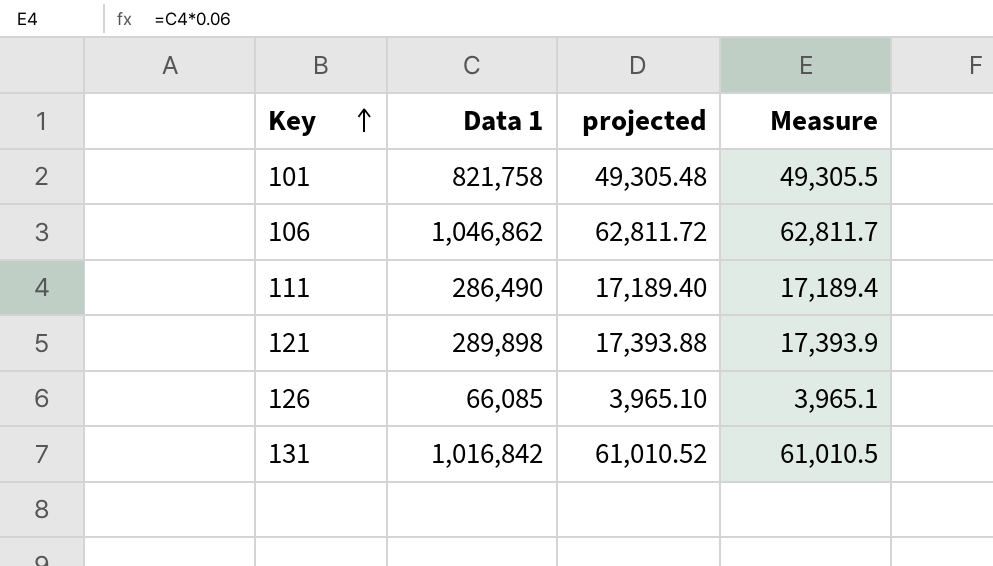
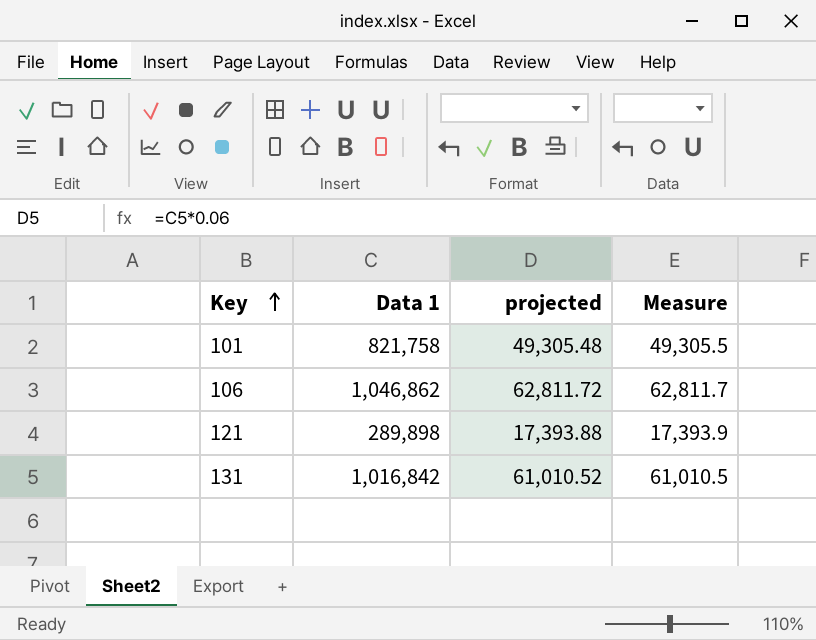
row 111: 286,490 | 17,189.40 | 17,189.4 -> none
row 126: 66,085 | 3,965.10 | 3,965.1 -> none

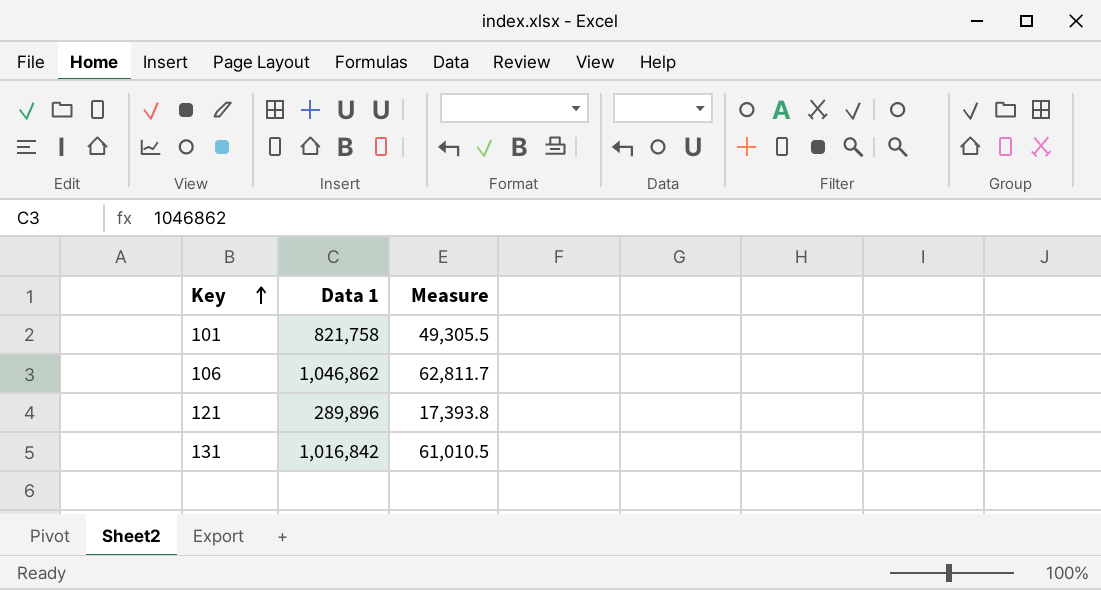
column projected | formula: [Data 1] * 0.06 -> none
121 | Data 1: 289,898 -> 289,896
121 | Measure: 17,393.9 -> 17,393.8

